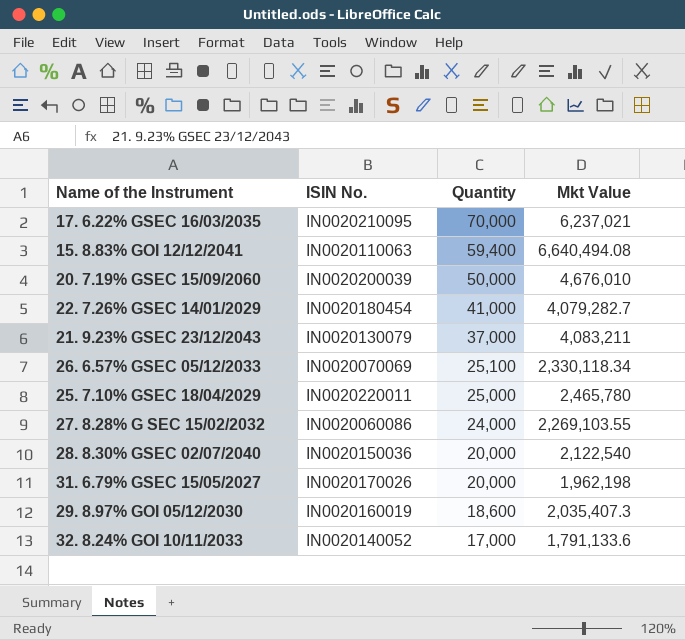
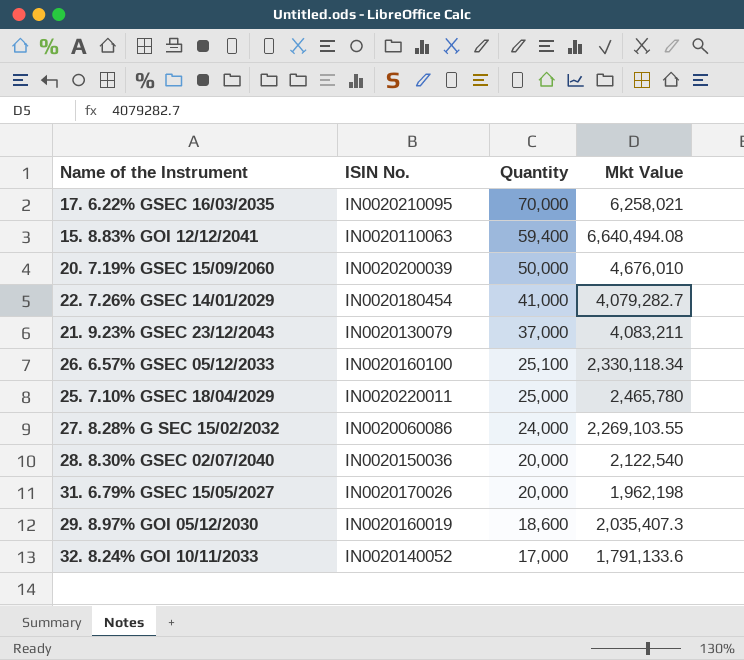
17. 6.22% GSEC 16/03/2035 | Mkt Value: 6,237,021 -> 6,258,021
26. 6.57% GSEC 05/12/2033 | ISIN No.: IN0020070069 -> IN0020160100

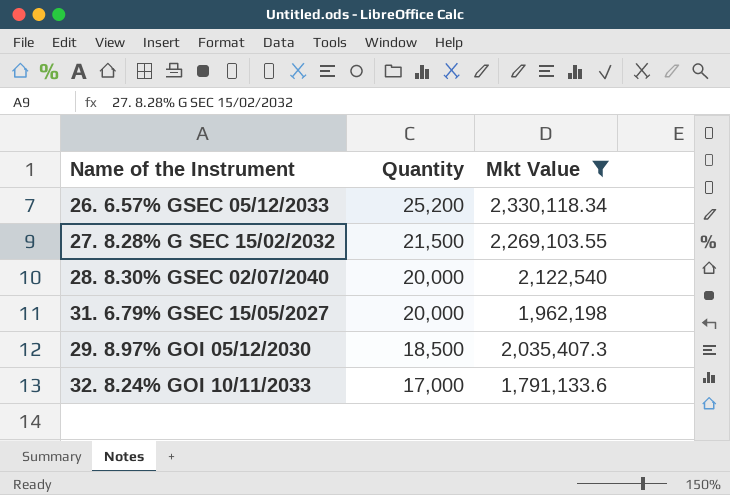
filter: none -> Mkt Value <= 2,330,118.34
column ISIN No. | position: 2 -> none
26. 6.57% GSEC 05/12/2033 | Quantity: 25,100 -> 25,200
27. 8.28% G SEC 15/02/2032 | Quantity: 24,000 -> 21,500
29. 8.97% GOI 05/12/2030 | Quantity: 18,600 -> 18,500

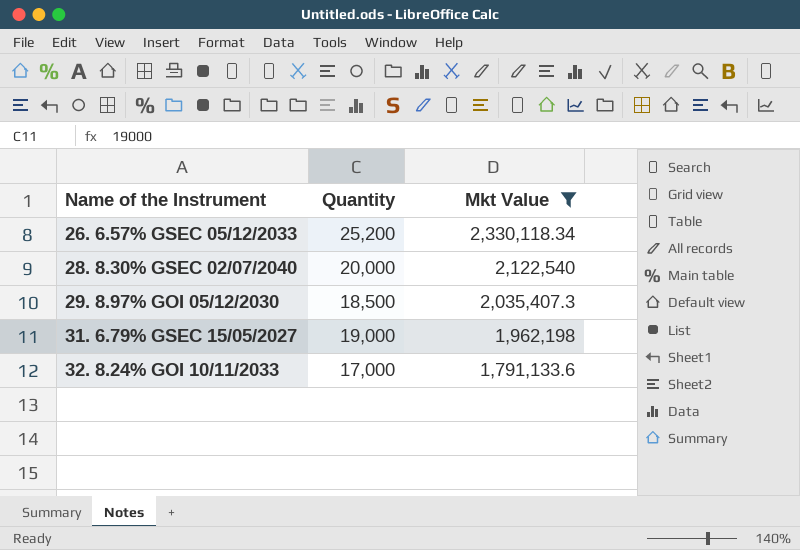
row order: Quantity descending -> Name of the Instrument ascending
row 27. 8.28% G SEC 15/02/2032: 21,500 | 2,269,103.55 -> none
31. 6.79% GSEC 15/05/2027 | Quantity: 20,000 -> 19,000

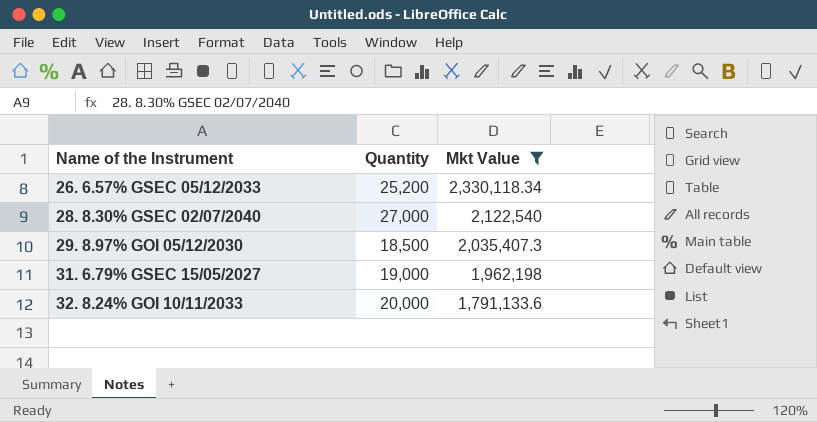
28. 8.30% GSEC 02/07/2040 | Quantity: 20,000 -> 27,000
32. 8.24% GOI 10/11/2033 | Quantity: 17,000 -> 20,000

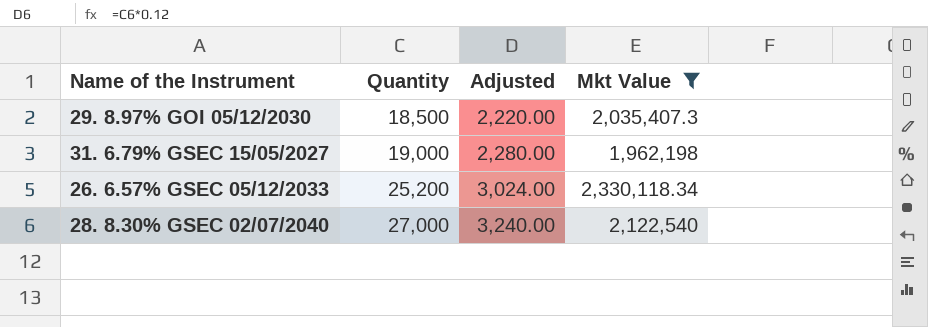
row order: Name of the Instrument ascending -> Quantity ascending
column Adjusted | formula: none -> [Quantity] * 0.12
row 32. 8.24% GOI 10/11/2033: 20,000 | 1,791,133.6 -> none

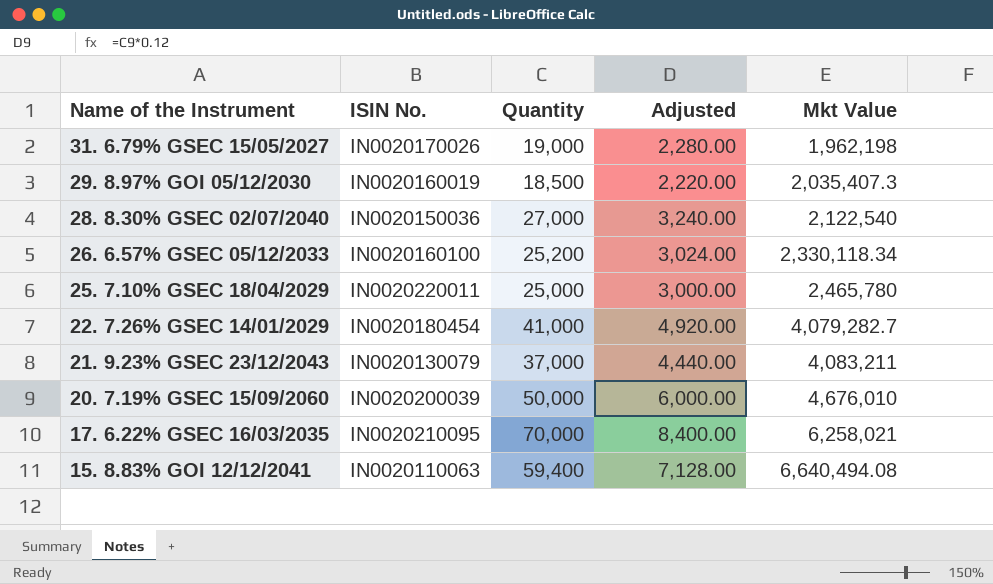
filter: Mkt Value <= 2,330,118.34 -> none
row order: Quantity ascending -> Name of the Instrument descending
column ISIN No. | position: none -> 2

